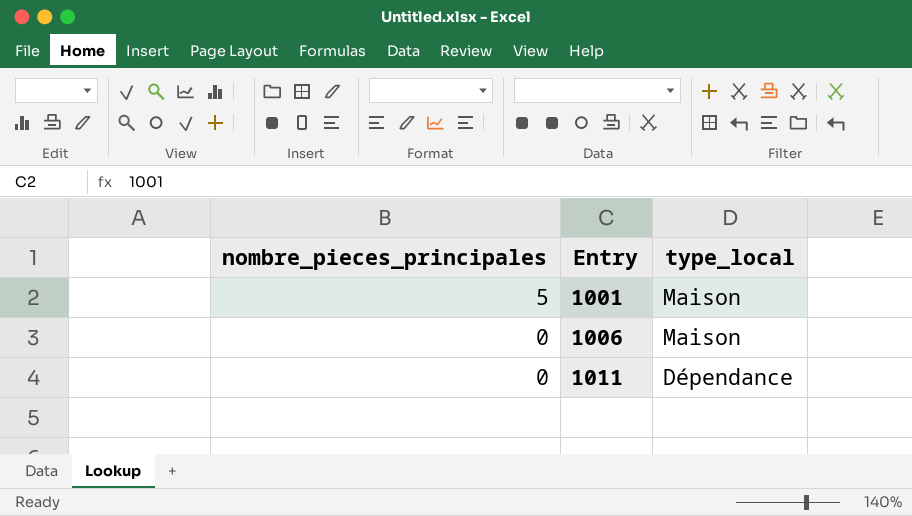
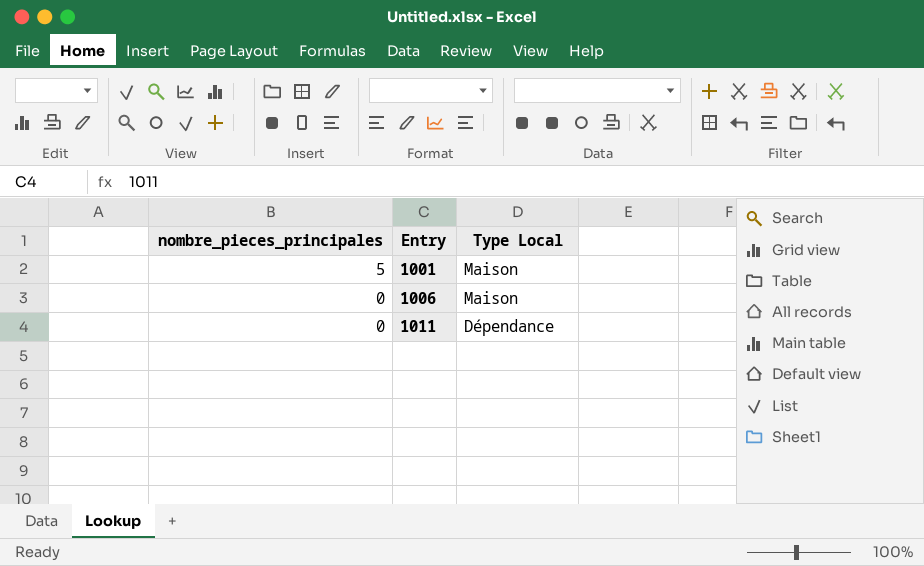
column name: type_local -> Type Local

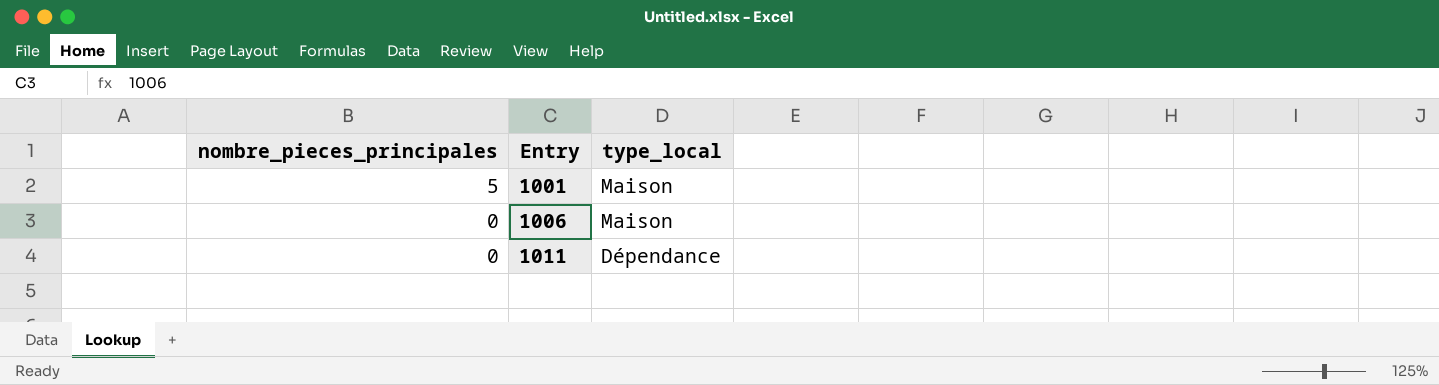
column name: Type Local -> type_local

